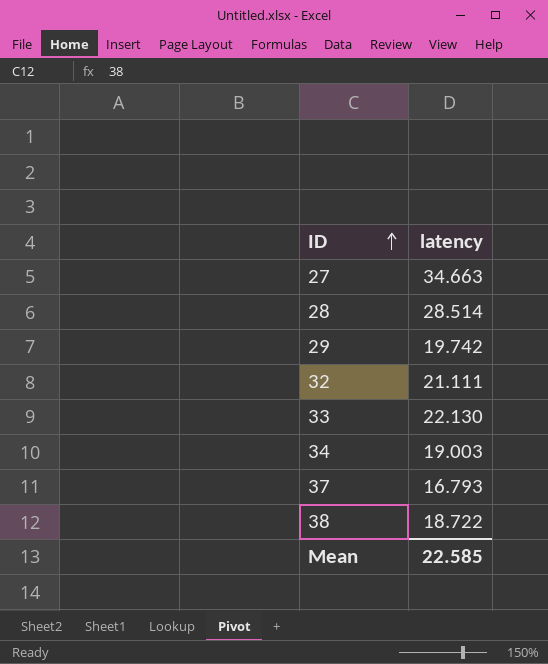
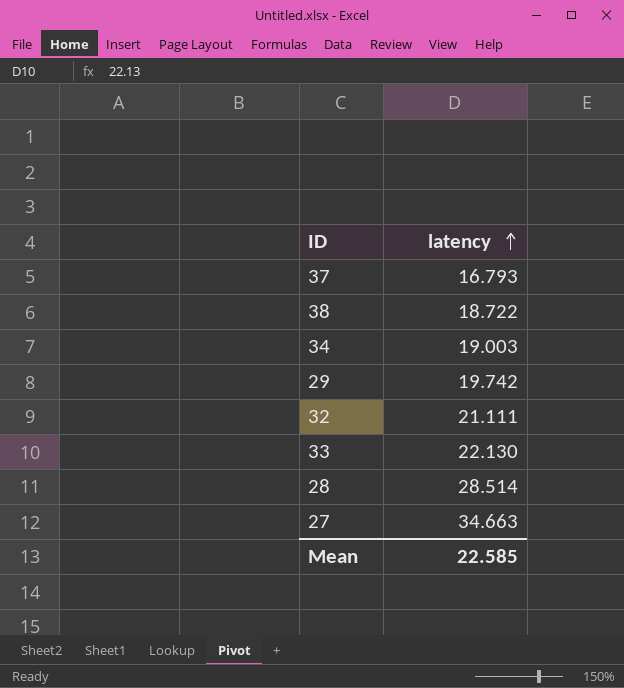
row order: ID ascending -> latency ascending

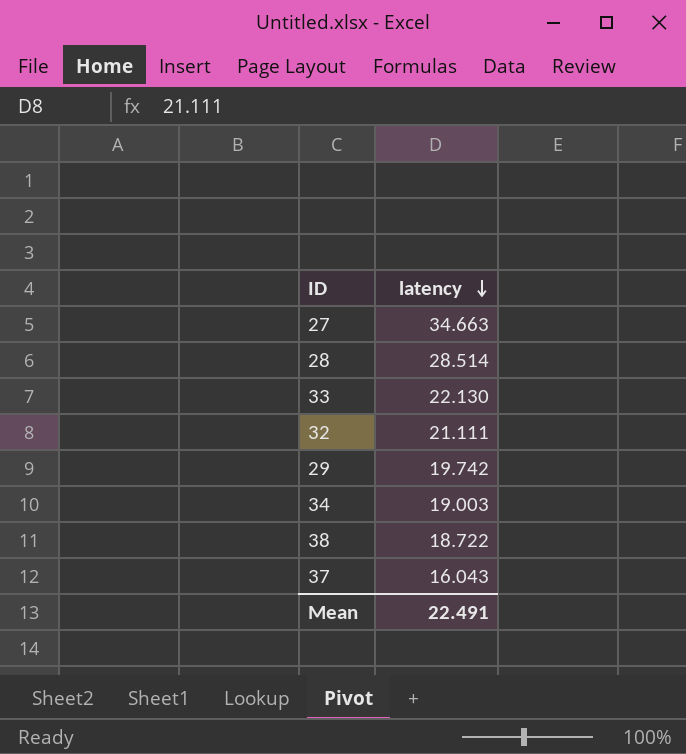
row order: latency ascending -> latency descending
37 | latency: 16.793 -> 16.043
Mean | latency: 22.585 -> 22.491

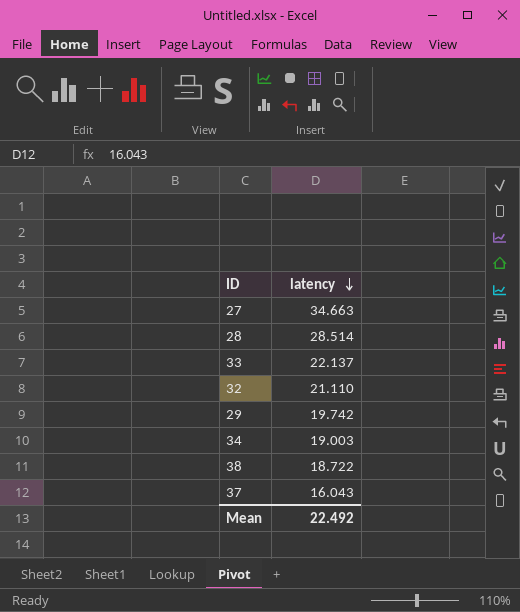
33 | latency: 22.130 -> 22.137
32 | latency: 21.111 -> 21.110
Mean | latency: 22.491 -> 22.492

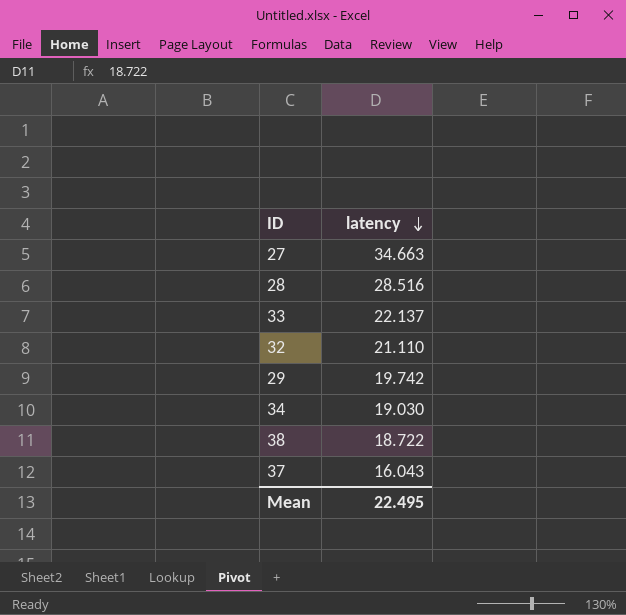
28 | latency: 28.514 -> 28.516
34 | latency: 19.003 -> 19.030
Mean | latency: 22.492 -> 22.495

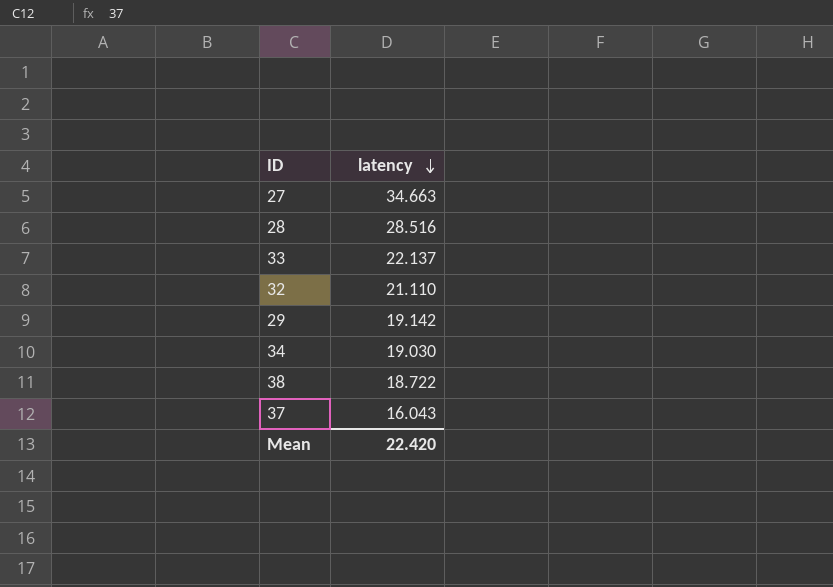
29 | latency: 19.742 -> 19.142
Mean | latency: 22.495 -> 22.420

